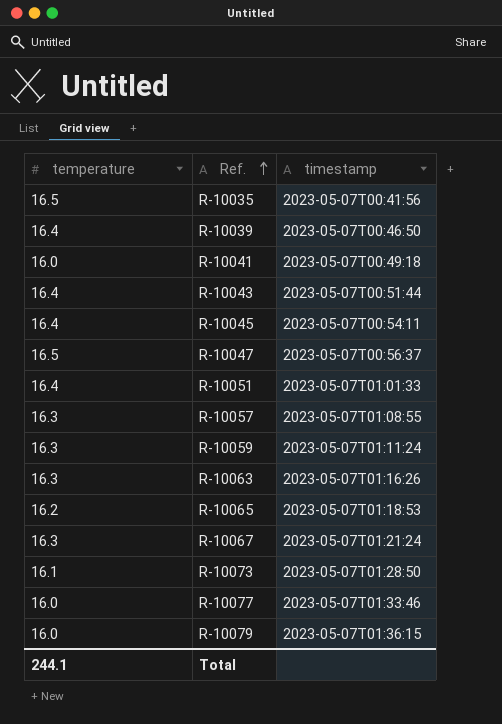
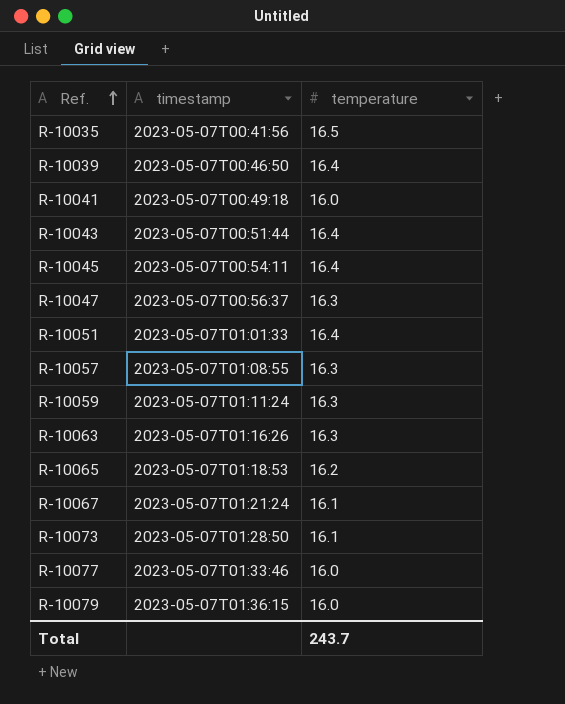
column temperature | position: 1 -> 3
R-10047 | temperature: 16.5 -> 16.3
R-10067 | temperature: 16.3 -> 16.1
Total | temperature: 244.1 -> 243.7

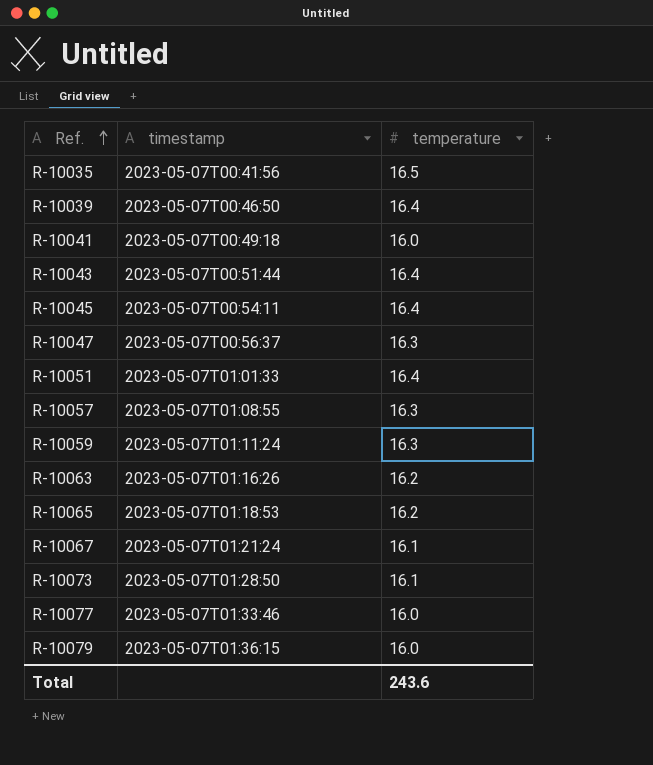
R-10063 | temperature: 16.3 -> 16.2
Total | temperature: 243.7 -> 243.6

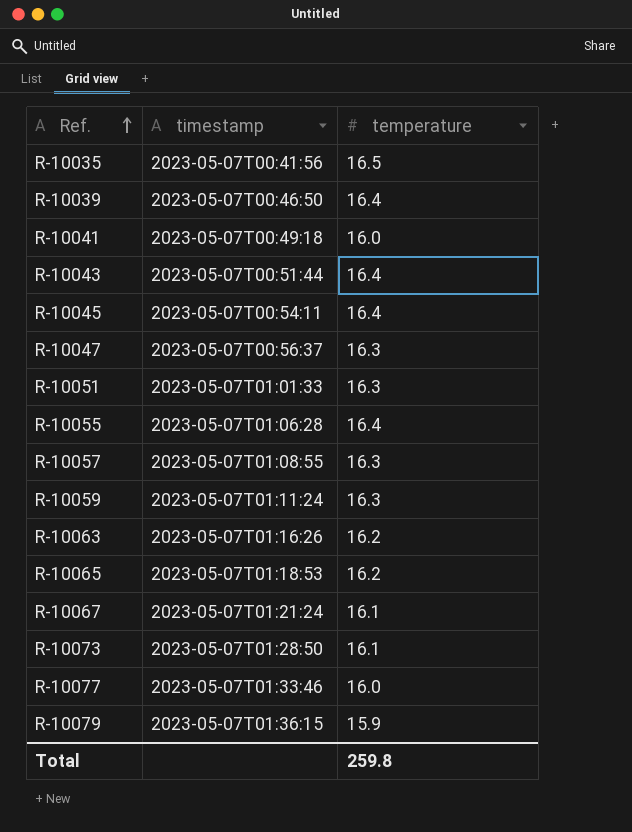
R-10051 | temperature: 16.4 -> 16.3
row R-10055: none -> 2023-05-07T01:06:28 | 16.4
R-10079 | temperature: 16.0 -> 15.9
Total | temperature: 243.6 -> 259.8

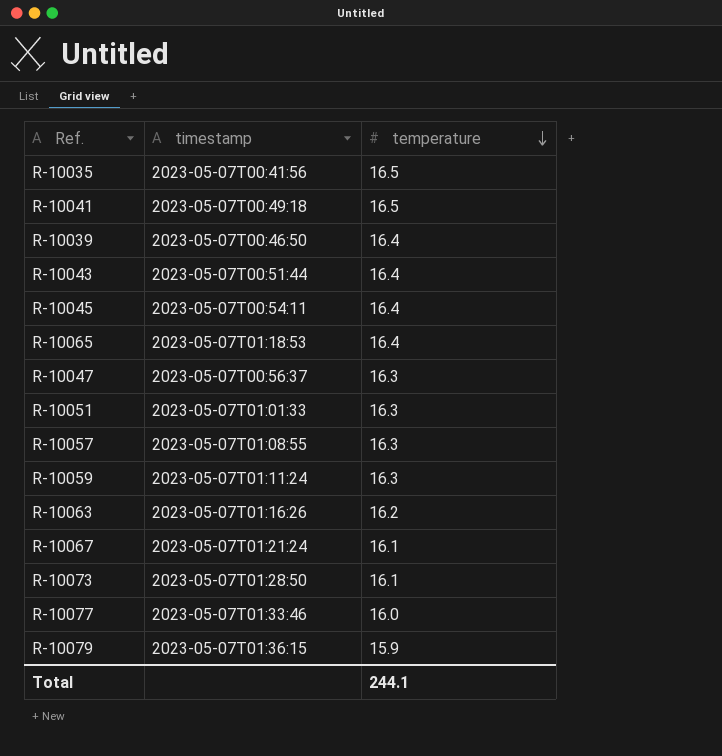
row order: Ref. ascending -> temperature descending
row R-10055: 2023-05-07T01:06:28 | 16.4 -> none
R-10041 | temperature: 16.0 -> 16.5
R-10065 | temperature: 16.2 -> 16.4
Total | temperature: 259.8 -> 244.1

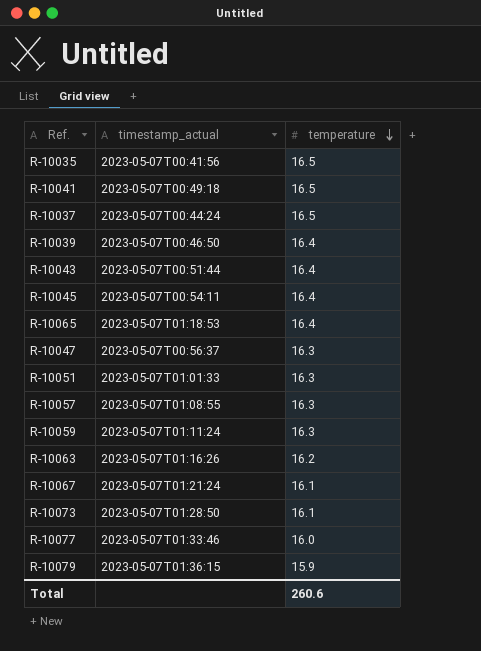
column name: timestamp -> timestamp_actual
row R-10037: none -> 2023-05-07T00:44:24 | 16.5
Total | temperature: 244.1 -> 260.6

